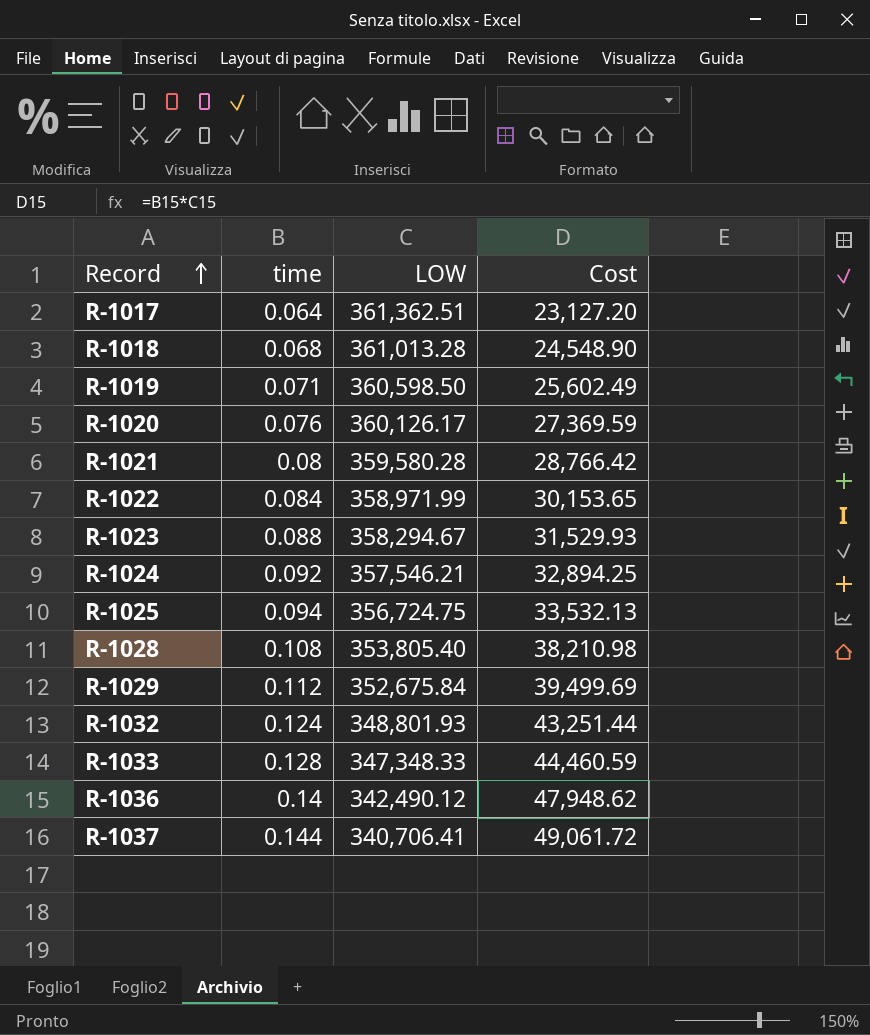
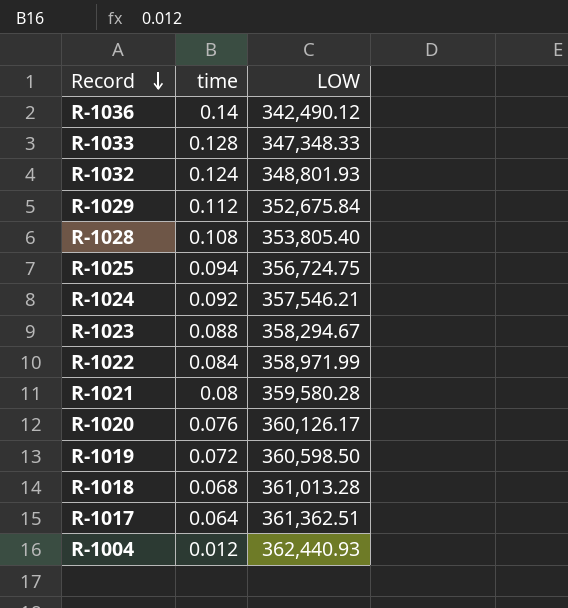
row order: Record ascending -> Record descending
column Cost | formula: [time] * [LOW] -> none
row R-1037: 0.144 | 340,706.41 | 49,061.72 -> none
R-1019 | time: 0.071 -> 0.072
row R-1004: none -> 0.012 | 362,440.93

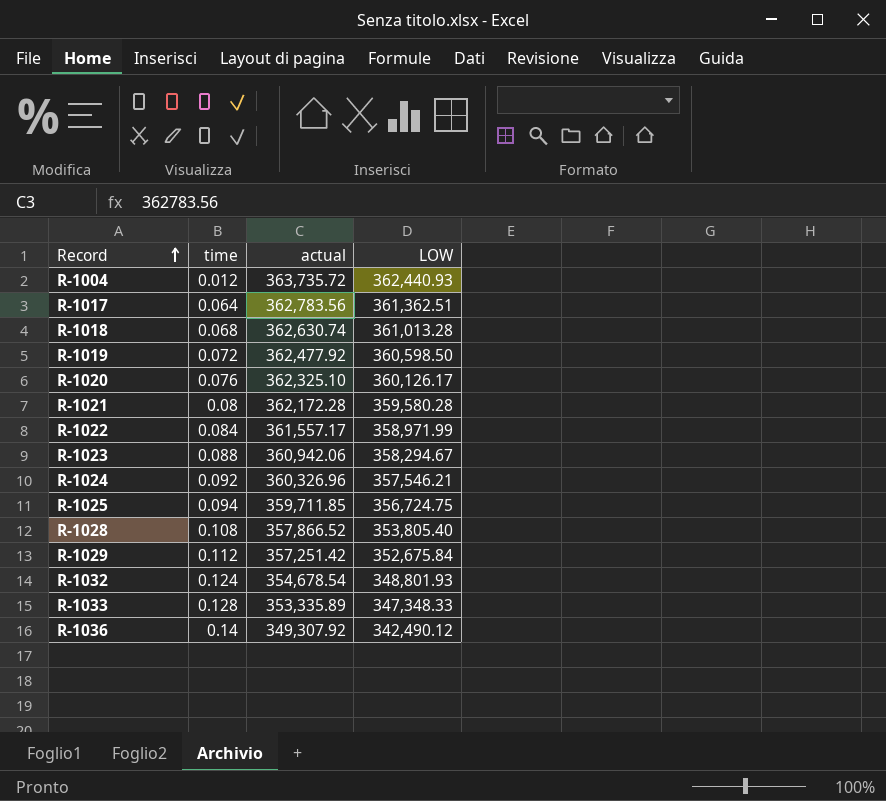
row order: Record descending -> Record ascending
column actual | position: none -> 3

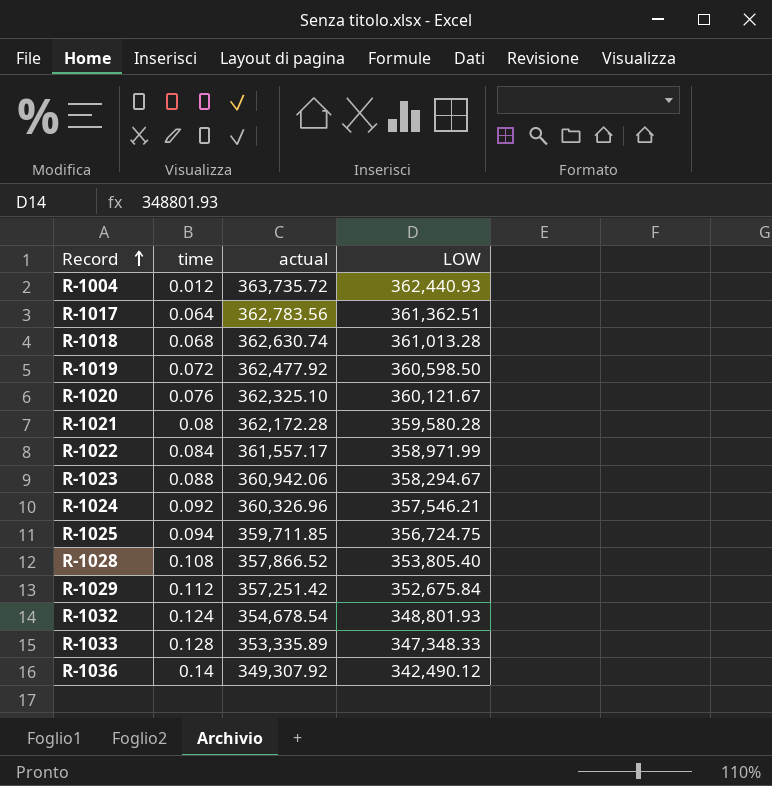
R-1020 | LOW: 360,126.17 -> 360,121.67

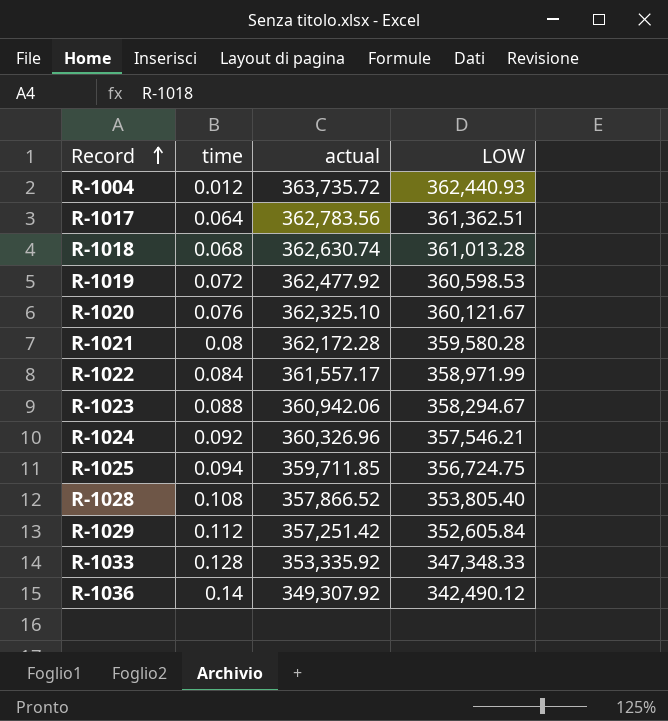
row R-1032: 0.124 | 354,678.54 | 348,801.93 -> none
R-1019 | LOW: 360,598.50 -> 360,598.53
R-1029 | LOW: 352,675.84 -> 352,605.84
R-1033 | actual: 353,335.89 -> 353,335.92

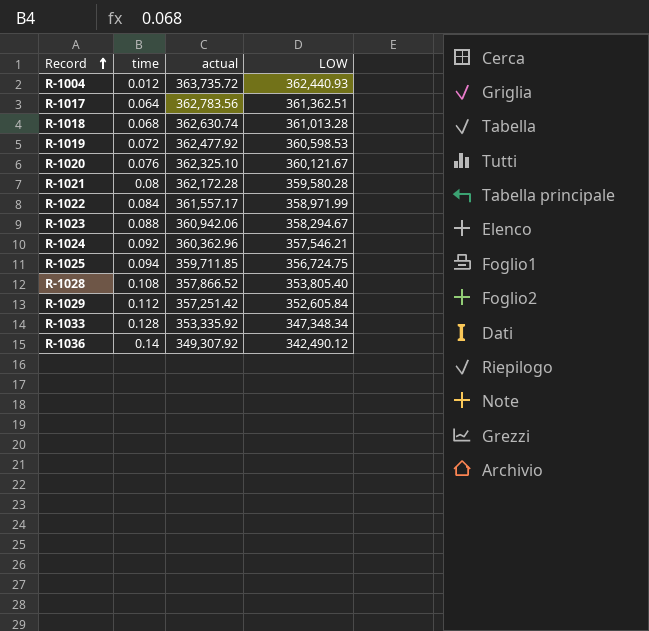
R-1024 | actual: 360,326.96 -> 360,362.96
R-1033 | LOW: 347,348.33 -> 347,348.34

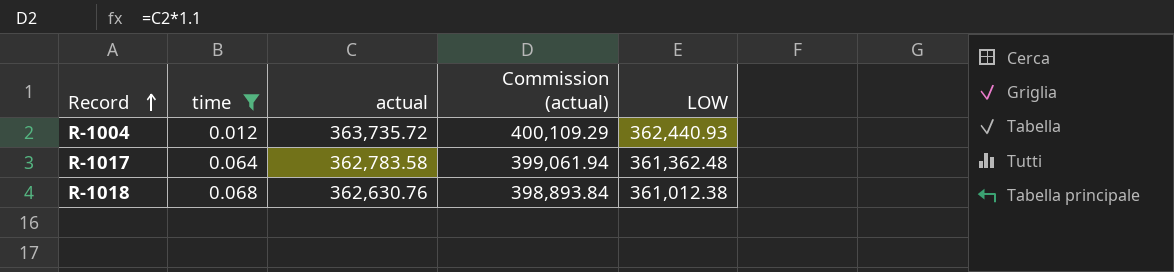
filter: none -> time <= 0.068
column Commission (actual) | formula: none -> [actual] * 1.1
R-1017 | actual: 362,783.56 -> 362,783.58
R-1017 | LOW: 361,362.51 -> 361,362.48
R-1018 | actual: 362,630.74 -> 362,630.76
R-1018 | LOW: 361,013.28 -> 361,012.38

